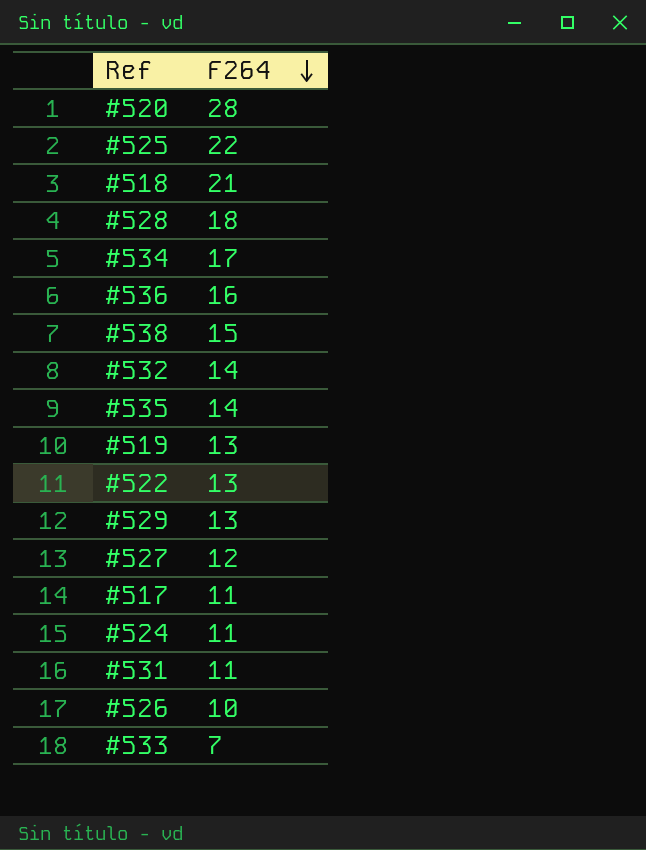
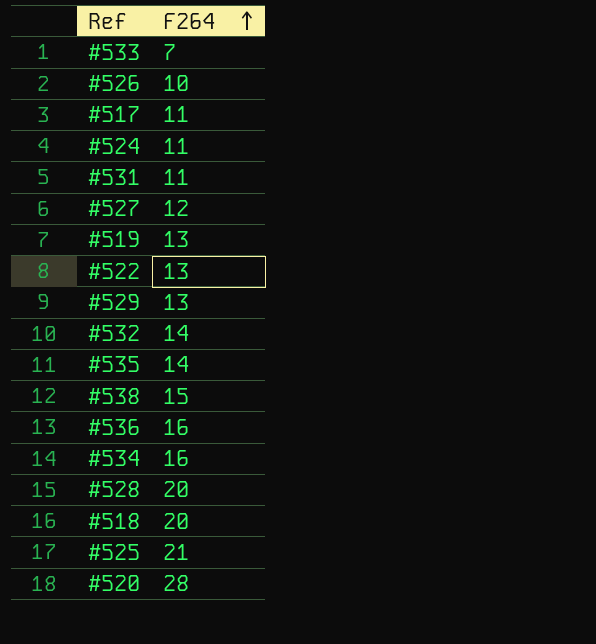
row order: F264 descending -> F264 ascending
#534 | F264: 17 -> 16
#528 | F264: 18 -> 20
#518 | F264: 21 -> 20
#525 | F264: 22 -> 21

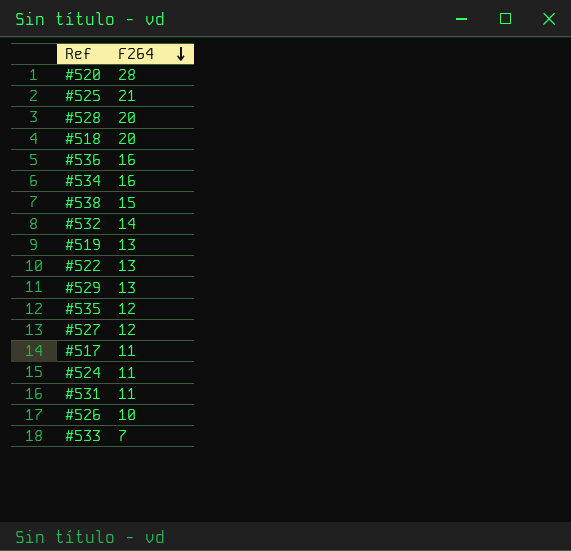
row order: F264 ascending -> F264 descending
#535 | F264: 14 -> 12

